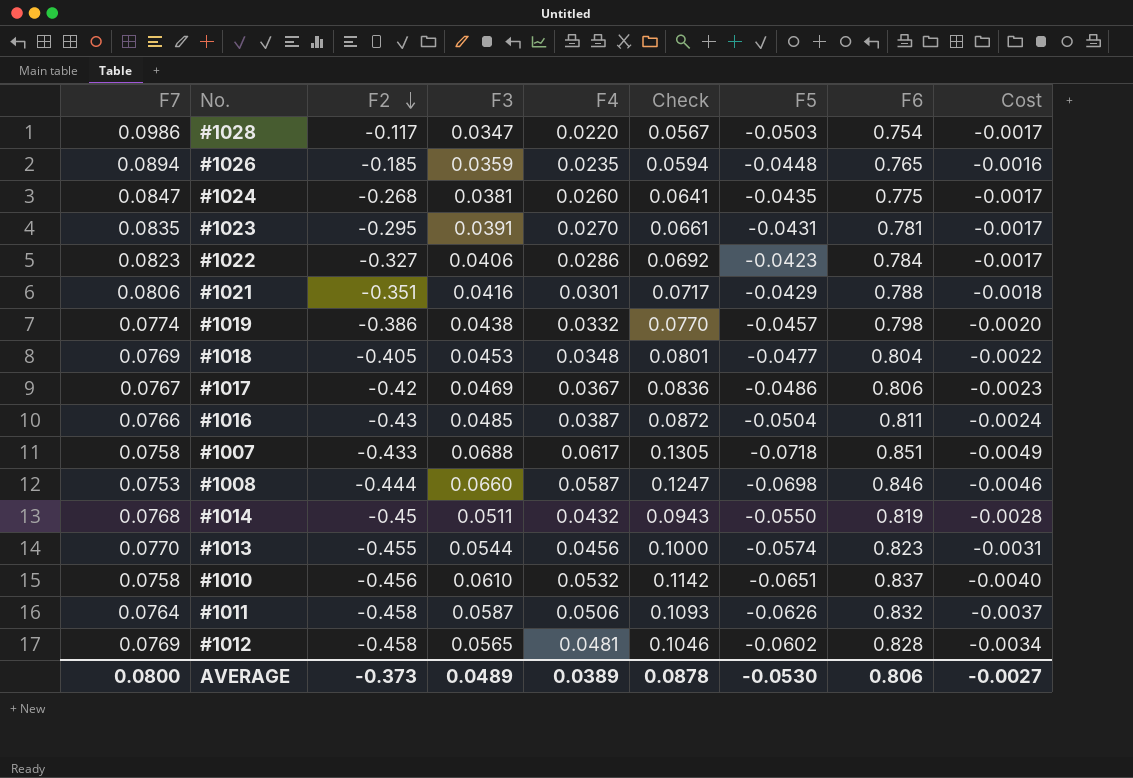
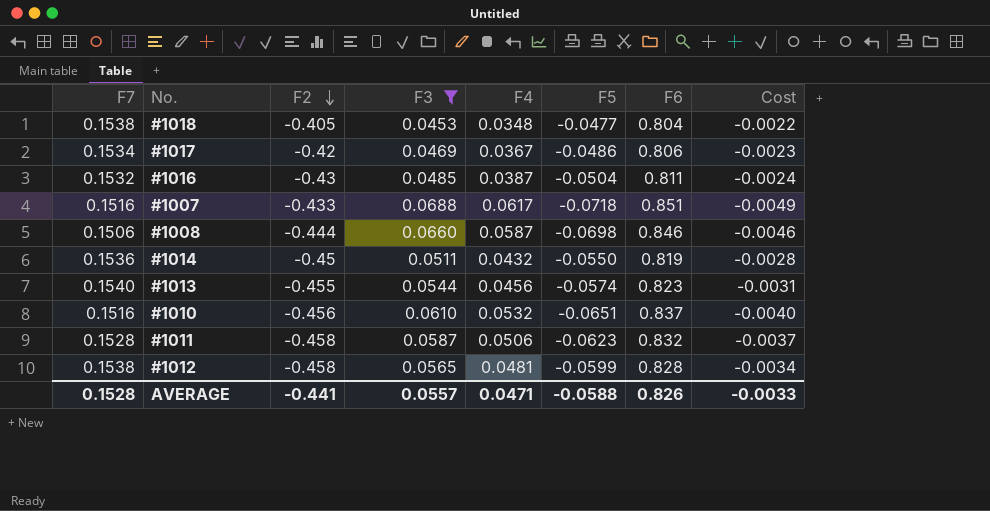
filter: none -> F3 >= 0.0453
column Check | formula: [F3] + [F4] -> none
#1018 | F7: 0.0769 -> 0.1538
#1017 | F7: 0.0767 -> 0.1534
#1016 | F7: 0.0766 -> 0.1532
#1007 | F7: 0.0758 -> 0.1516
#1008 | F7: 0.0753 -> 0.1506
#1014 | F7: 0.0768 -> 0.1536
#1013 | F7: 0.0770 -> 0.1540
#1010 | F7: 0.0758 -> 0.1516
#1011 | F7: 0.0764 -> 0.1528
#1011 | F5: -0.0626 -> -0.0623
#1012 | F7: 0.0769 -> 0.1538
#1012 | F5: -0.0602 -> -0.0599
AVERAGE | F7: 0.0800 -> 0.1528
AVERAGE | F2: -0.373 -> -0.441
AVERAGE | F3: 0.0489 -> 0.0557
AVERAGE | F4: 0.0389 -> 0.0471
AVERAGE | F5: -0.0530 -> -0.0588
AVERAGE | F6: 0.806 -> 0.826
AVERAGE | Cost: -0.0027 -> -0.0033

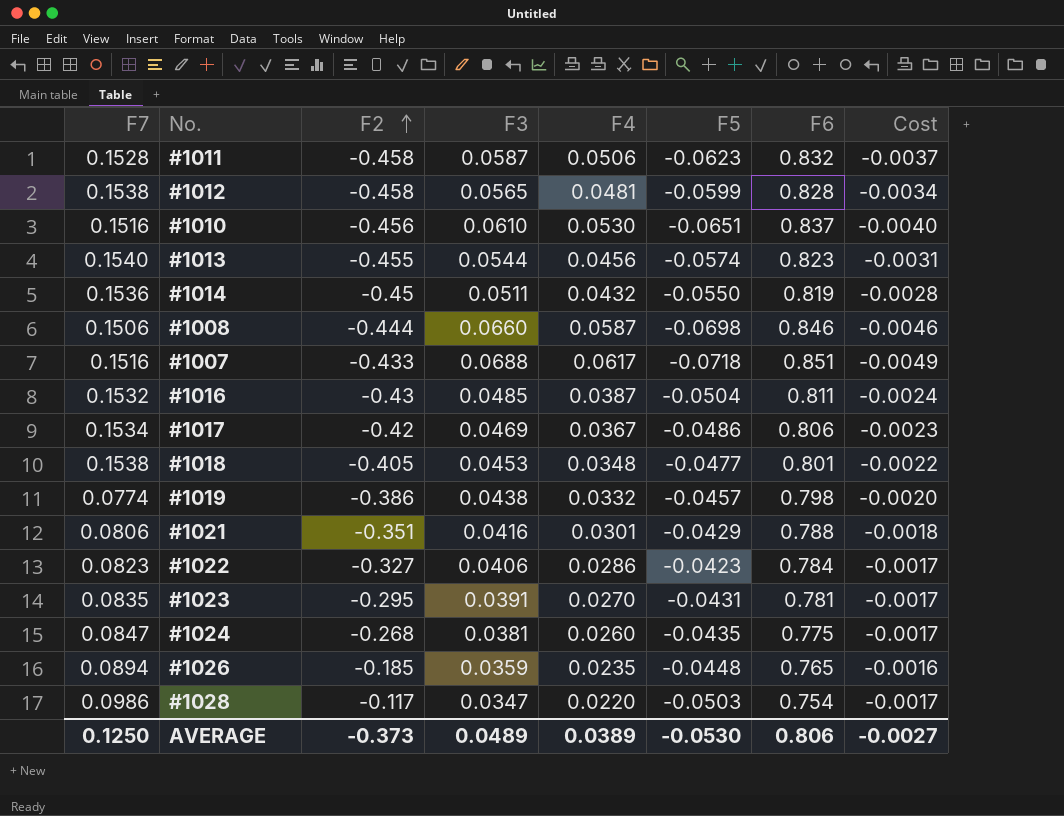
filter: F3 >= 0.0453 -> none
row order: F2 descending -> F2 ascending
#1010 | F4: 0.0532 -> 0.0530
#1018 | F6: 0.804 -> 0.801
AVERAGE | F7: 0.1528 -> 0.1250
AVERAGE | F2: -0.441 -> -0.373
AVERAGE | F3: 0.0557 -> 0.0489
AVERAGE | F4: 0.0471 -> 0.0389
AVERAGE | F5: -0.0588 -> -0.0530
AVERAGE | F6: 0.826 -> 0.806
AVERAGE | Cost: -0.0033 -> -0.0027

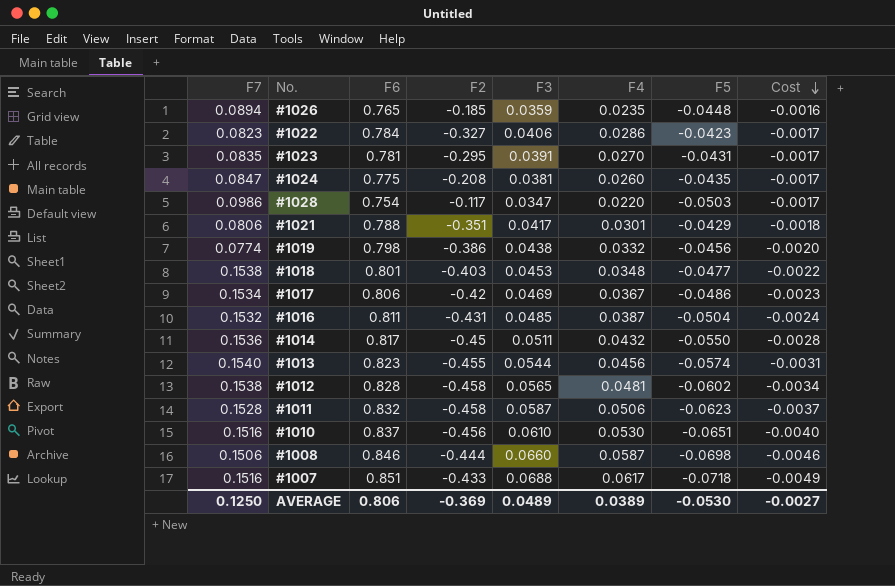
row order: F2 ascending -> Cost descending
column F6 | position: 7 -> 3
#1024 | F2: -0.268 -> -0.208
#1021 | F3: 0.0416 -> 0.0417
#1019 | F5: -0.0457 -> -0.0456
#1018 | F2: -0.405 -> -0.403
#1016 | F2: -0.43 -> -0.431
#1014 | F6: 0.819 -> 0.817
#1012 | F5: -0.0599 -> -0.0602
AVERAGE | F2: -0.373 -> -0.369

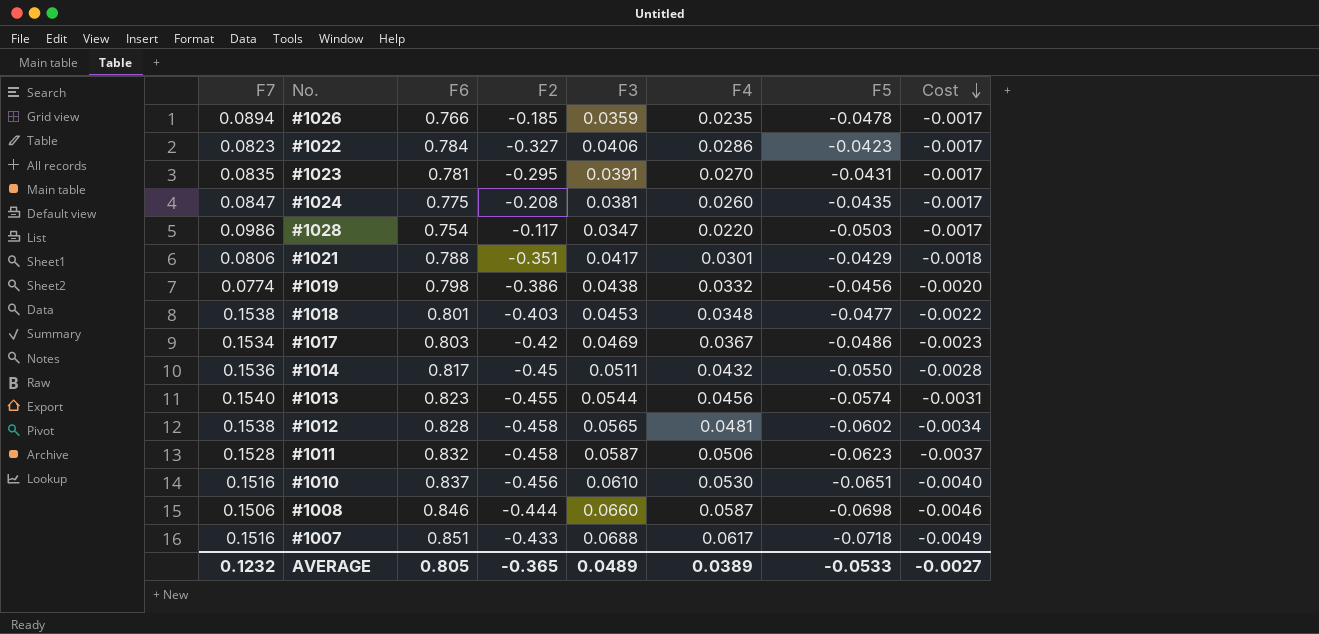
row #1016: 0.1532 | 0.811 | -0.431 | 0.0485 | 0.0387 | -0.0504 | -0.0024 -> none
#1026 | F6: 0.765 -> 0.766
#1026 | F5: -0.0448 -> -0.0478
#1026 | Cost: -0.0016 -> -0.0017
#1017 | F6: 0.806 -> 0.803
AVERAGE | F7: 0.1250 -> 0.1232
AVERAGE | F6: 0.806 -> 0.805
AVERAGE | F2: -0.369 -> -0.365
AVERAGE | F5: -0.0530 -> -0.0533

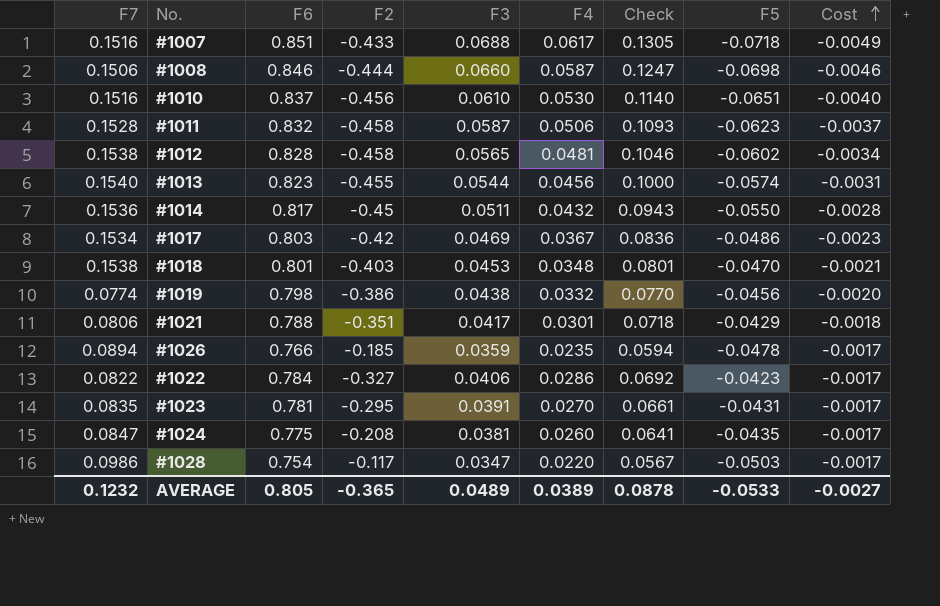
row order: Cost descending -> Cost ascending
column Check | formula: none -> [F3] + [F4]
#1018 | F5: -0.0477 -> -0.0470
#1018 | Cost: -0.0022 -> -0.0021
#1022 | F7: 0.0823 -> 0.0822

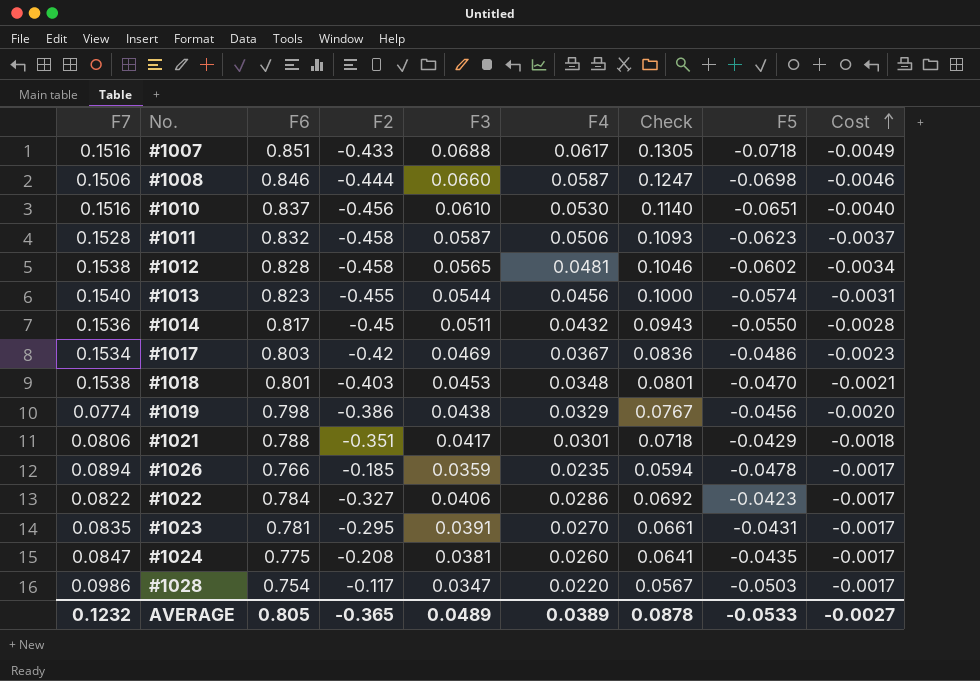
#1019 | F4: 0.0332 -> 0.0329
#1019 | Check: 0.0770 -> 0.0767

